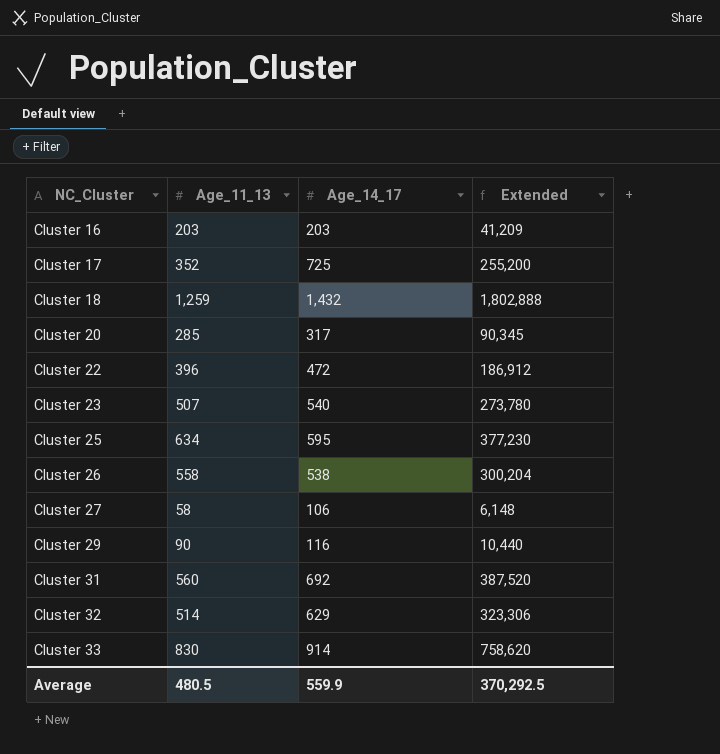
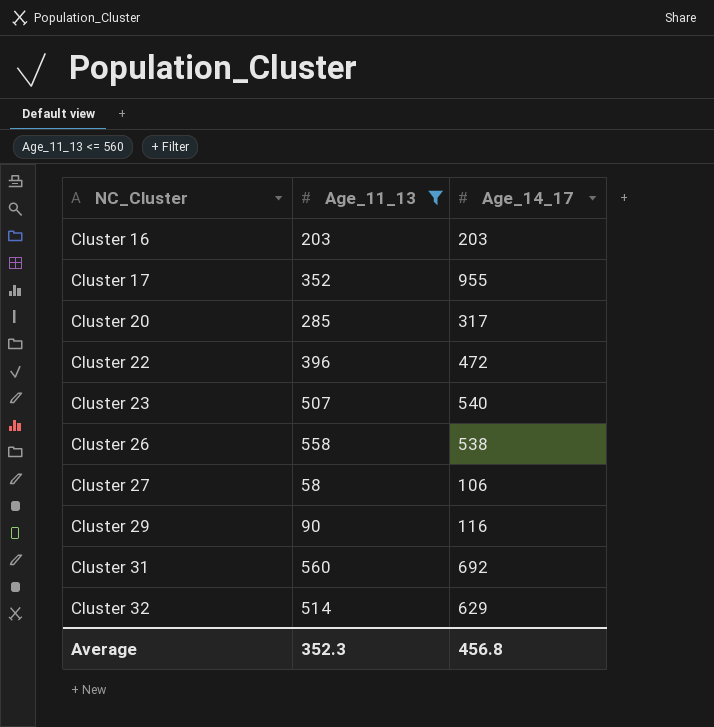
filter: none -> Age_11_13 <= 560
column Extended | formula: [Age_11_13] * [Age_14_17] -> none
Cluster 17 | Age_14_17: 725 -> 955
Average | Age_11_13: 480.5 -> 352.3
Average | Age_14_17: 559.9 -> 456.8

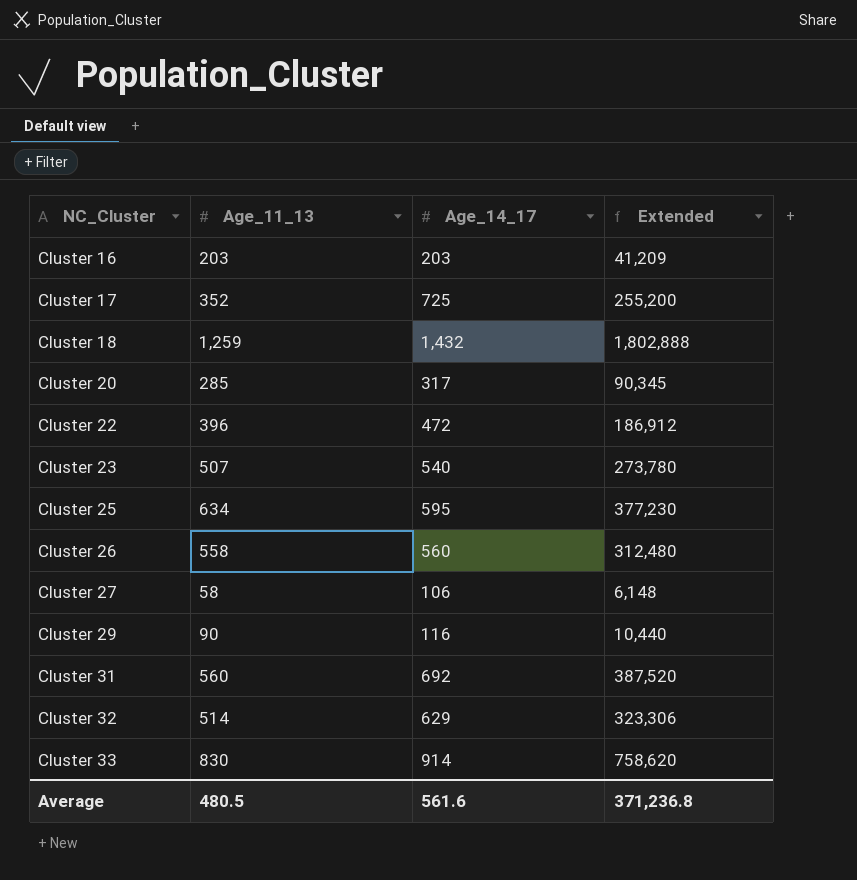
filter: Age_11_13 <= 560 -> none
column Extended | formula: none -> [Age_11_13] * [Age_14_17]
Cluster 17 | Age_14_17: 955 -> 725
Cluster 26 | Age_14_17: 538 -> 560
Average | Age_11_13: 352.3 -> 480.5
Average | Age_14_17: 456.8 -> 561.6

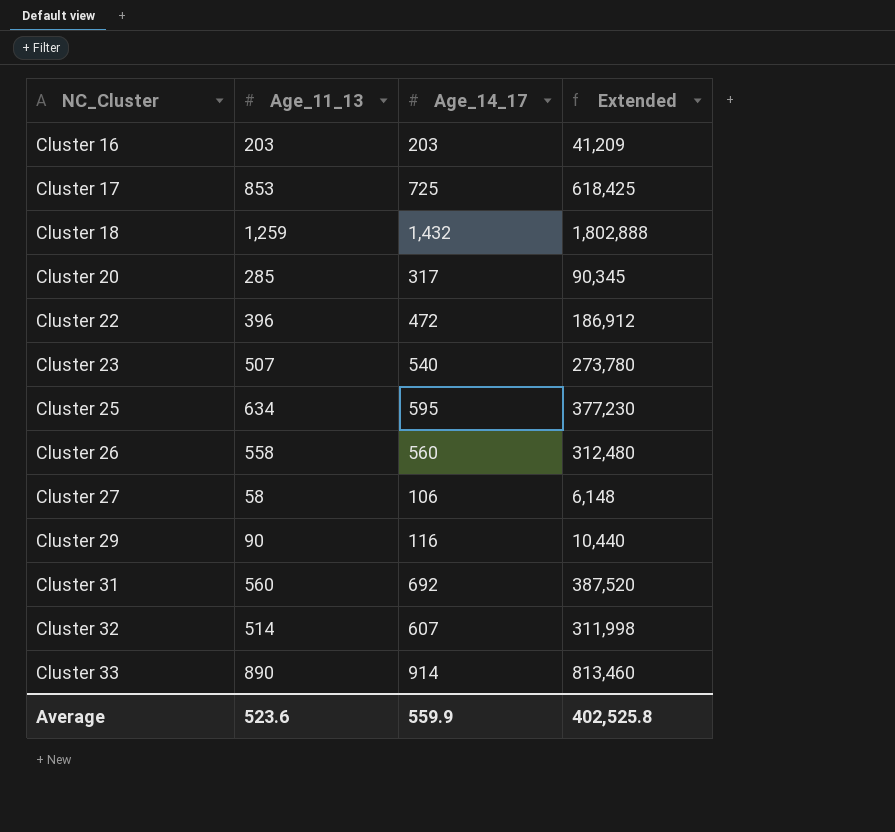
Cluster 17 | Age_11_13: 352 -> 853
Cluster 17 | Extended: 255,200 -> 618,425
Cluster 32 | Age_14_17: 629 -> 607
Cluster 32 | Extended: 323,306 -> 311,998
Cluster 33 | Age_11_13: 830 -> 890
Cluster 33 | Extended: 758,620 -> 813,460
Average | Age_11_13: 480.5 -> 523.6
Average | Age_14_17: 561.6 -> 559.9
Average | Extended: 371,236.8 -> 402,525.8

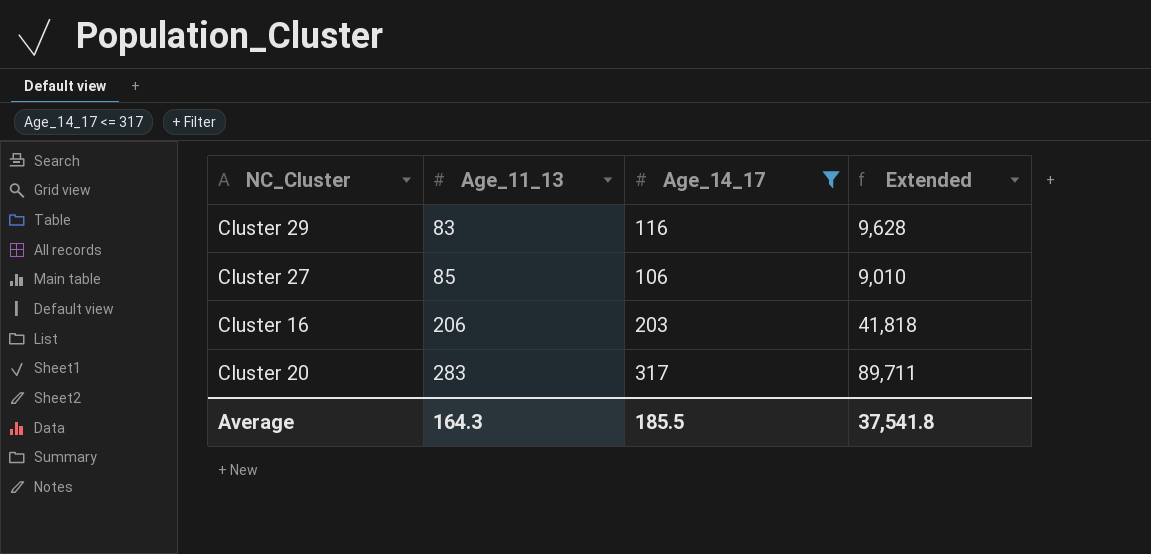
filter: none -> Age_14_17 <= 317
row order: NC_Cluster ascending -> Age_11_13 ascending
Cluster 29 | Age_11_13: 90 -> 83
Cluster 29 | Extended: 10,440 -> 9,628
Cluster 27 | Age_11_13: 58 -> 85
Cluster 27 | Extended: 6,148 -> 9,010
Cluster 16 | Age_11_13: 203 -> 206
Cluster 16 | Extended: 41,209 -> 41,818
Cluster 20 | Age_11_13: 285 -> 283
Cluster 20 | Extended: 90,345 -> 89,711
Average | Age_11_13: 523.6 -> 164.3
Average | Age_14_17: 559.9 -> 185.5
Average | Extended: 402,525.8 -> 37,541.8

